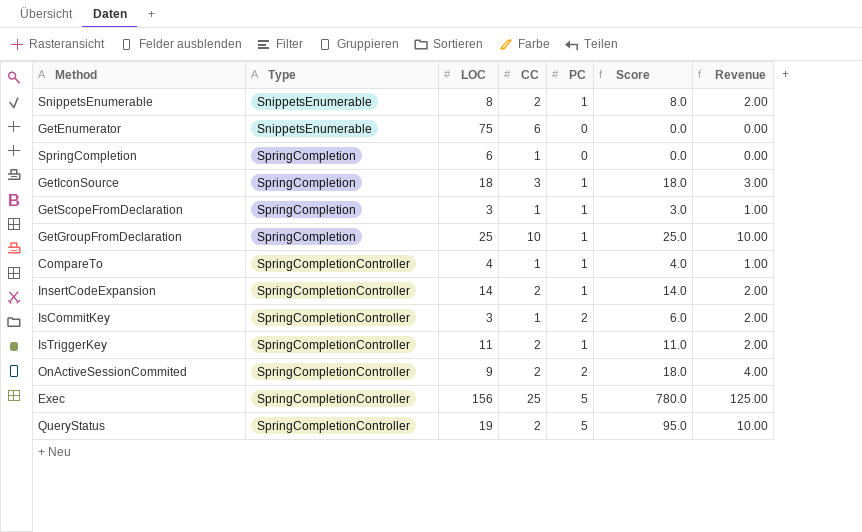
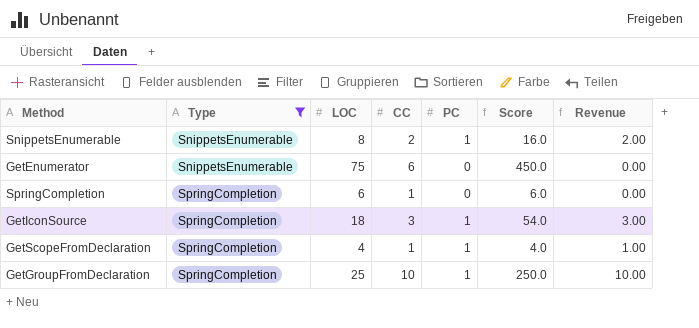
filter: none -> Type != SpringCompletionController
column Score | formula: [LOC] * [PC] -> [LOC] * [CC]
GetScopeFromDeclaration | LOC: 3 -> 4

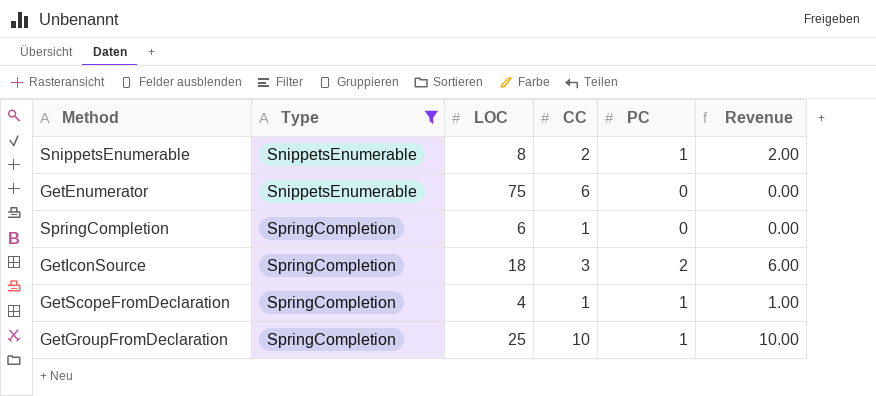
column Score | formula: [LOC] * [CC] -> none
GetIconSource | PC: 1 -> 2
GetIconSource | Revenue: 3.00 -> 6.00

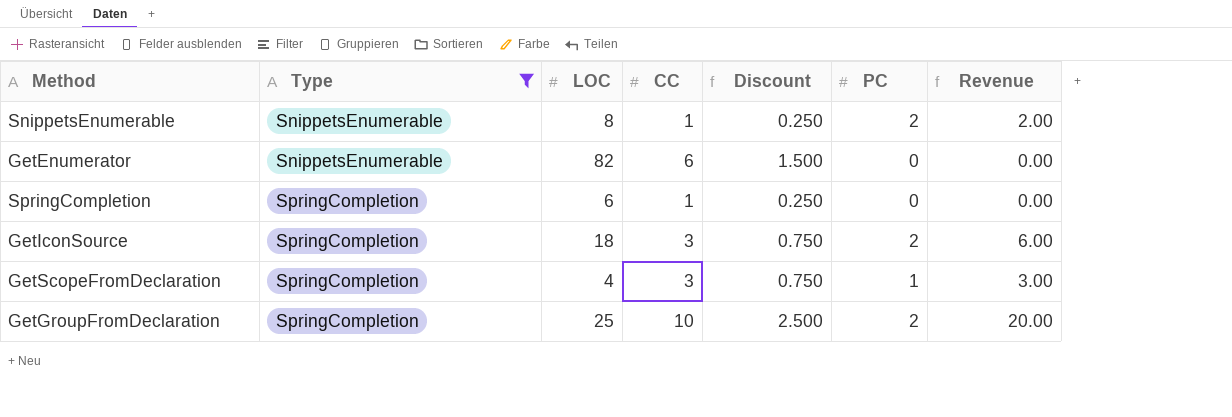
column Discount | formula: none -> [CC] * 0.25
SnippetsEnumerable | CC: 2 -> 1
SnippetsEnumerable | PC: 1 -> 2
GetEnumerator | LOC: 75 -> 82
GetScopeFromDeclaration | CC: 1 -> 3
GetScopeFromDeclaration | Revenue: 1.00 -> 3.00
GetGroupFromDeclaration | PC: 1 -> 2
GetGroupFromDeclaration | Revenue: 10.00 -> 20.00

